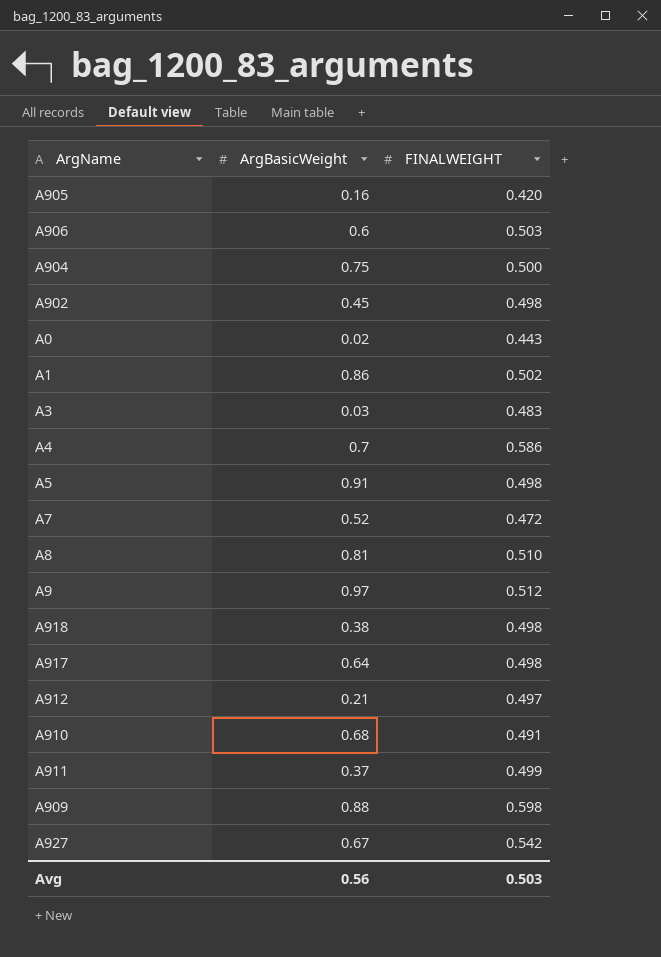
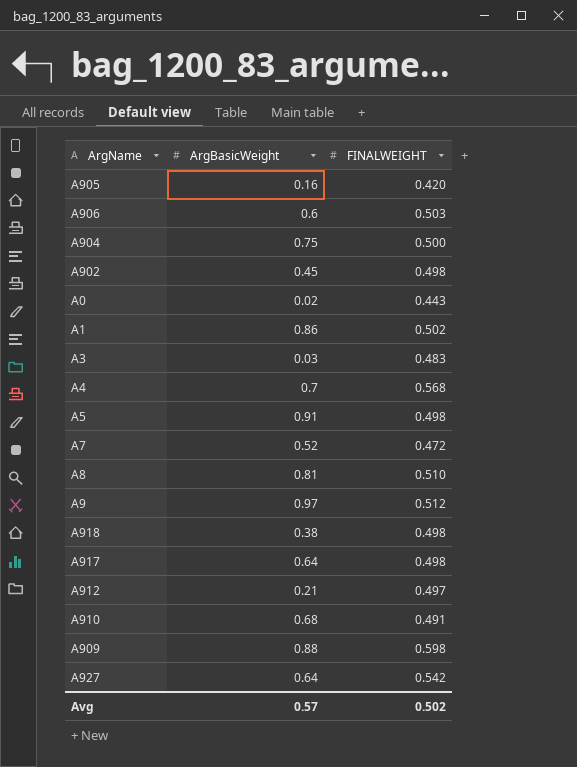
row A911: 0.37 | 0.499 -> none
A4 | FINALWEIGHT: 0.586 -> 0.568
A927 | ArgBasicWeight: 0.67 -> 0.64
Avg | ArgBasicWeight: 0.56 -> 0.57
Avg | FINALWEIGHT: 0.503 -> 0.502

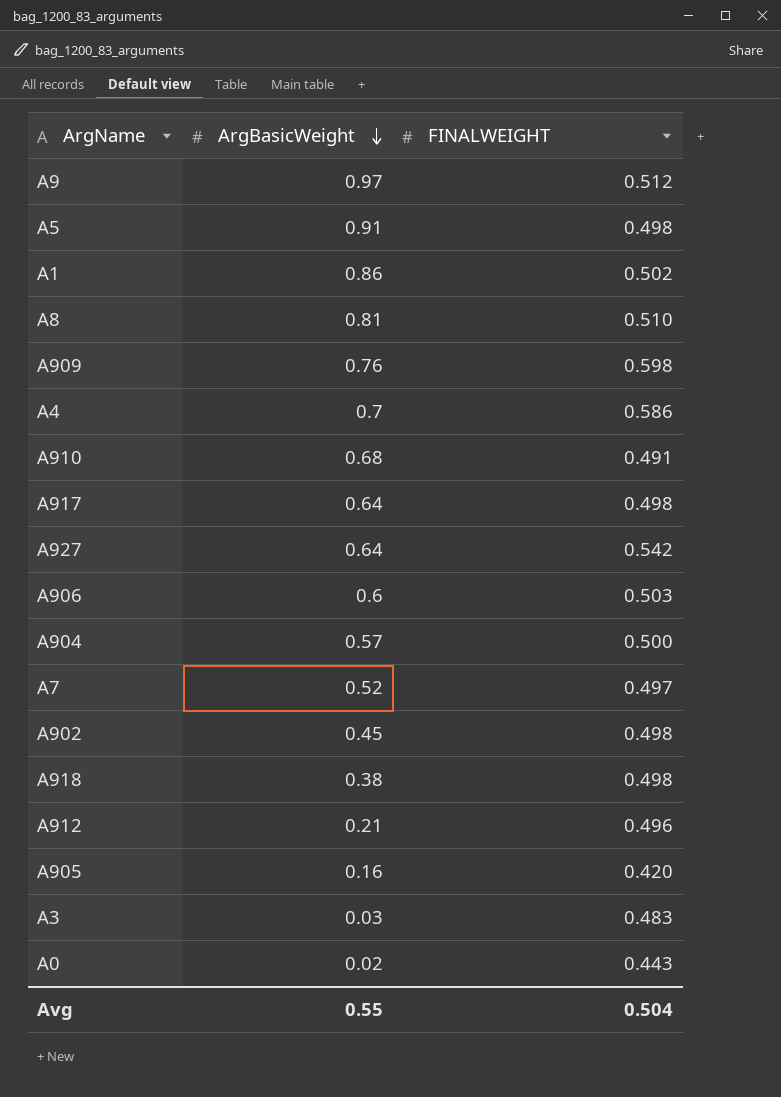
row order: none -> ArgBasicWeight descending
A909 | ArgBasicWeight: 0.88 -> 0.76
A4 | FINALWEIGHT: 0.568 -> 0.586
A904 | ArgBasicWeight: 0.75 -> 0.57
A7 | FINALWEIGHT: 0.472 -> 0.497
A912 | FINALWEIGHT: 0.497 -> 0.496
Avg | ArgBasicWeight: 0.57 -> 0.55
Avg | FINALWEIGHT: 0.502 -> 0.504

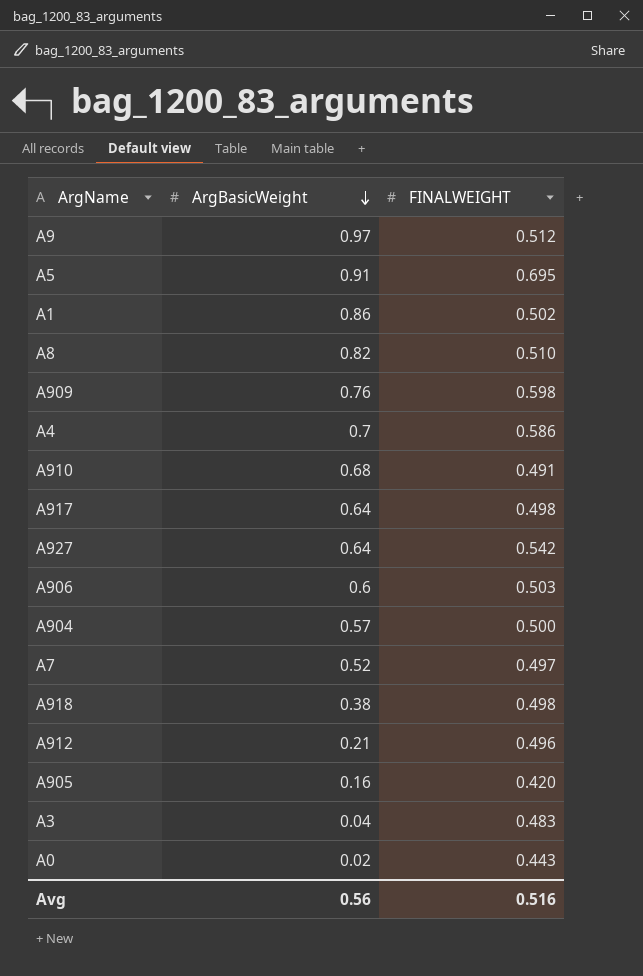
row A902: 0.45 | 0.498 -> none
A5 | FINALWEIGHT: 0.498 -> 0.695
A8 | ArgBasicWeight: 0.81 -> 0.82
A3 | ArgBasicWeight: 0.03 -> 0.04
Avg | ArgBasicWeight: 0.55 -> 0.56
Avg | FINALWEIGHT: 0.504 -> 0.516

